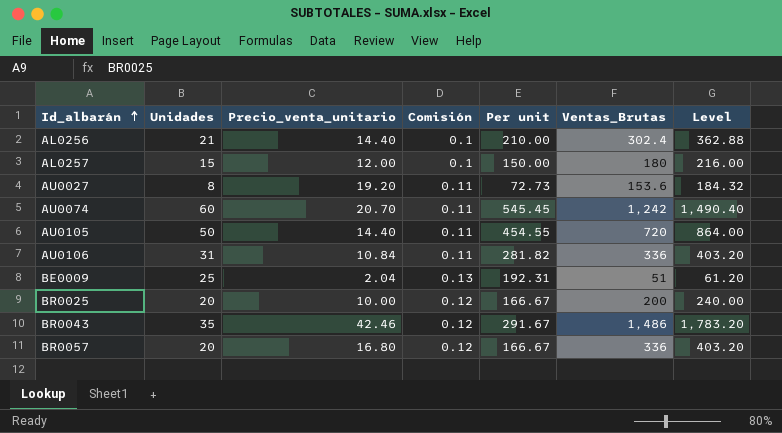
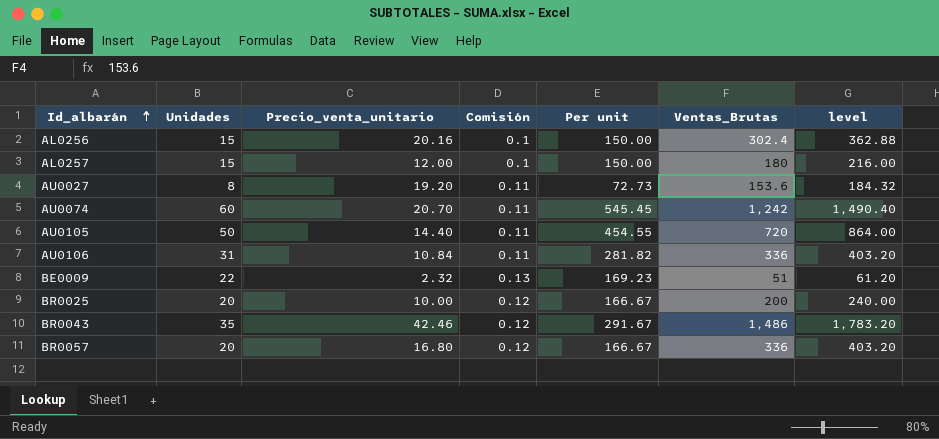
column name: Level -> level
AL0256 | Unidades: 21 -> 15
AL0256 | Precio_venta_unitario: 14.40 -> 20.16
AL0256 | Per unit: 210.00 -> 150.00
BE0009 | Unidades: 25 -> 22
BE0009 | Precio_venta_unitario: 2.04 -> 2.32
BE0009 | Per unit: 192.31 -> 169.23

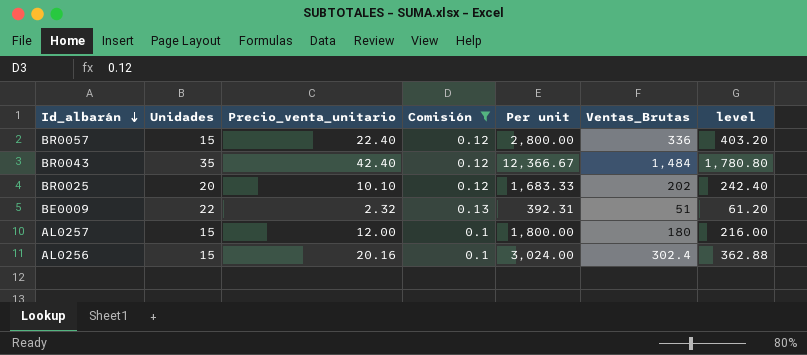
filter: none -> Comisión != 0.11
row order: Id_albarán ascending -> Id_albarán descending
column Per unit | formula: [Unidades] / [Comisión] -> [Ventas_Brutas] / [Comisión]
BR0057 | Unidades: 20 -> 15
BR0057 | Precio_venta_unitario: 16.80 -> 22.40
BR0043 | Precio_venta_unitario: 42.46 -> 42.40
BR0043 | Ventas_Brutas: 1,486 -> 1,484
BR0043 | level: 1,783.20 -> 1,780.80
BR0025 | Precio_venta_unitario: 10.00 -> 10.10
BR0025 | Ventas_Brutas: 200 -> 202
BR0025 | level: 240.00 -> 242.40

